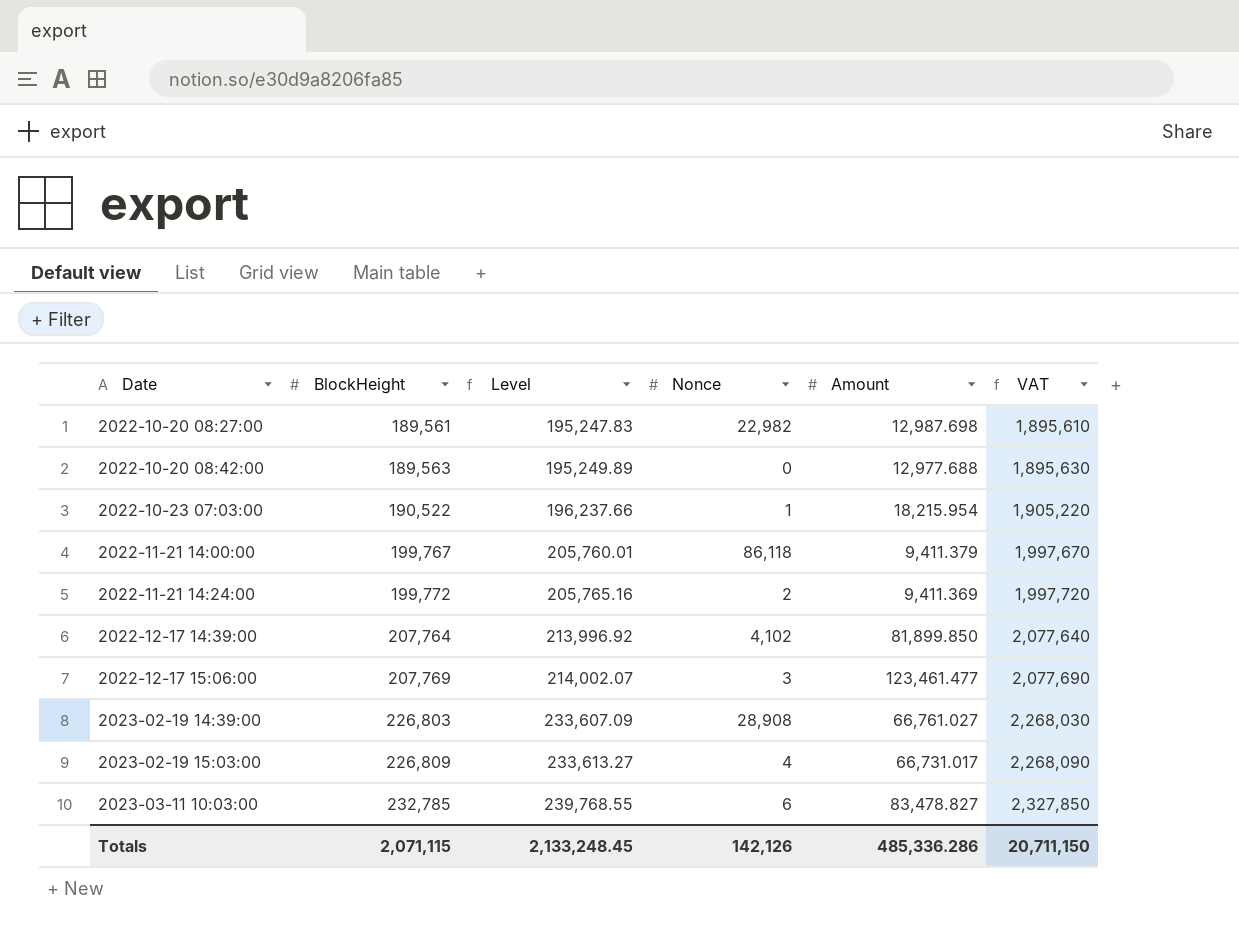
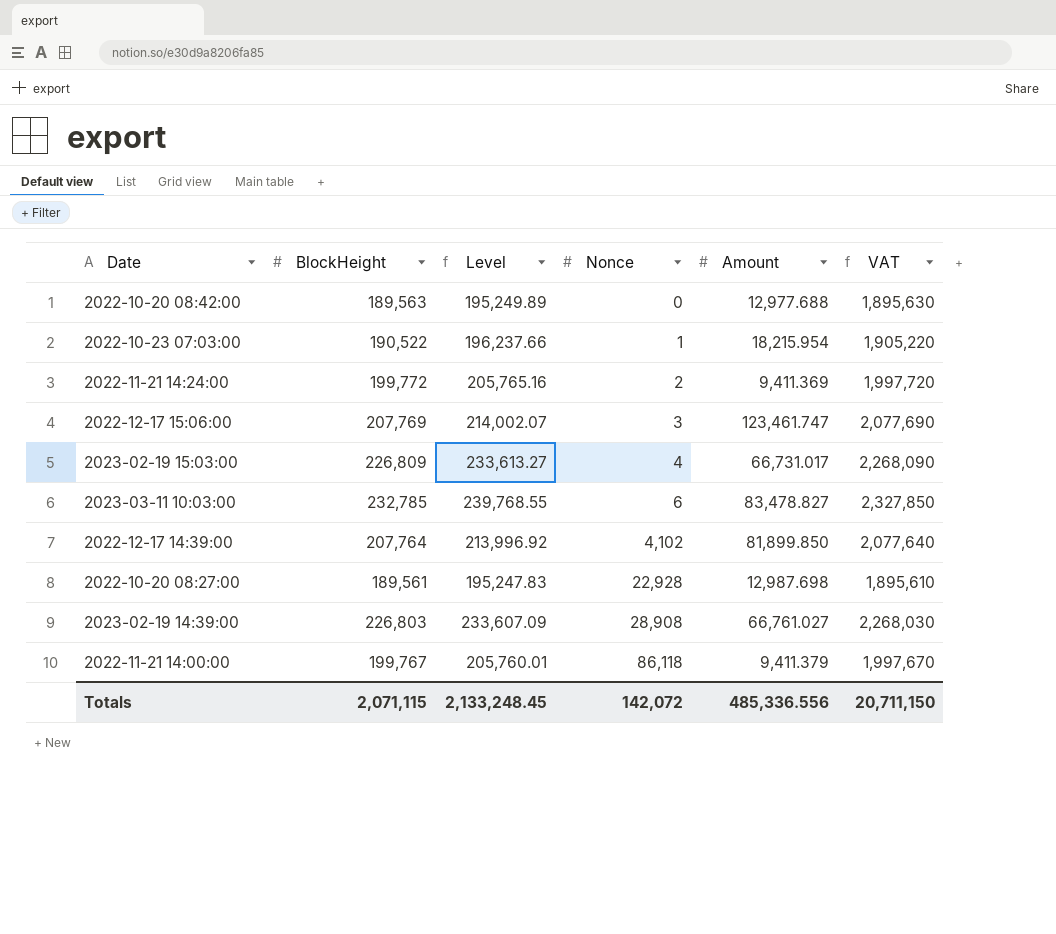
row order: Date ascending -> Nonce ascending
2022-12-17 15:06:00 | Amount: 123,461.477 -> 123,461.747
2022-10-20 08:27:00 | Nonce: 22,982 -> 22,928
Totals | Nonce: 142,126 -> 142,072
Totals | Amount: 485,336.286 -> 485,336.556

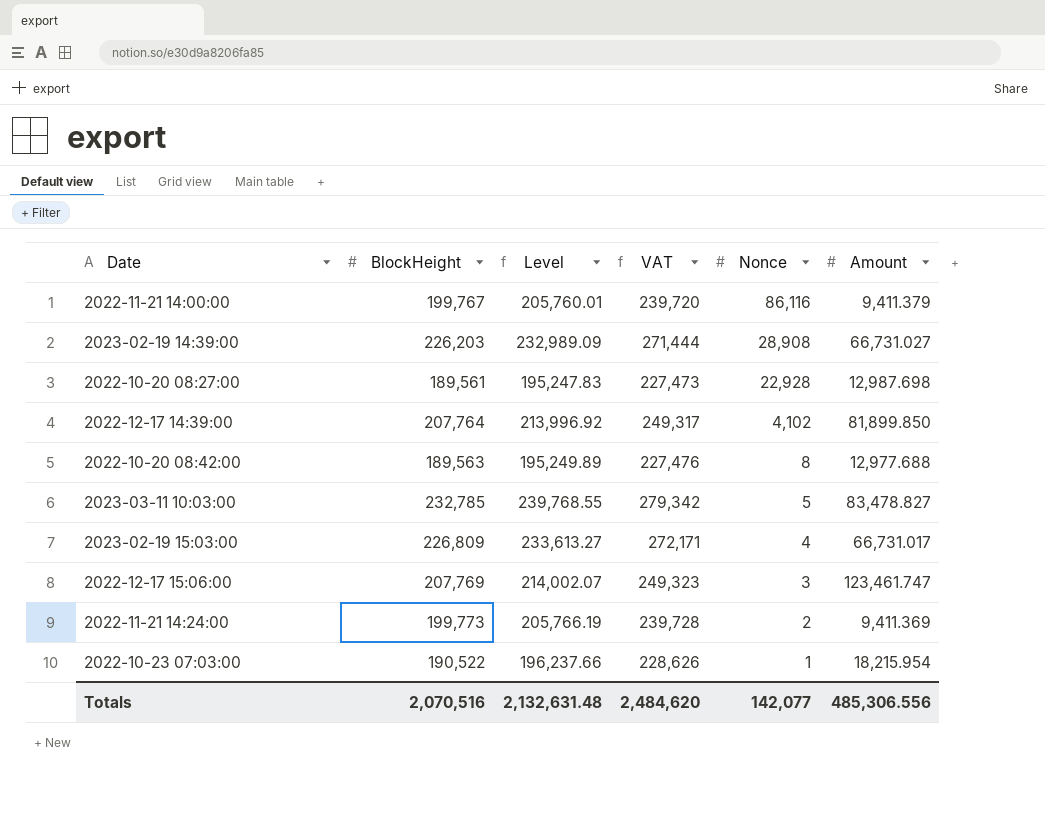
row order: Nonce ascending -> Nonce descending
column VAT | formula: [BlockHeight] * 10 -> [BlockHeight] * 1.2
column VAT | position: 6 -> 4
2022-11-21 14:00:00 | Nonce: 86,118 -> 86,116
2023-02-19 14:39:00 | BlockHeight: 226,803 -> 226,203
2023-02-19 14:39:00 | Level: 233,607.09 -> 232,989.09
2023-02-19 14:39:00 | Amount: 66,761.027 -> 66,731.027
2022-10-20 08:42:00 | Nonce: 0 -> 8
2023-03-11 10:03:00 | Nonce: 6 -> 5
2022-11-21 14:24:00 | BlockHeight: 199,772 -> 199,773
2022-11-21 14:24:00 | Level: 205,765.16 -> 205,766.19
Totals | BlockHeight: 2,071,115 -> 2,070,516
Totals | Level: 2,133,248.45 -> 2,132,631.48
Totals | VAT: 20,711,150 -> 2,484,620
Totals | Nonce: 142,072 -> 142,077
Totals | Amount: 485,336.556 -> 485,306.556

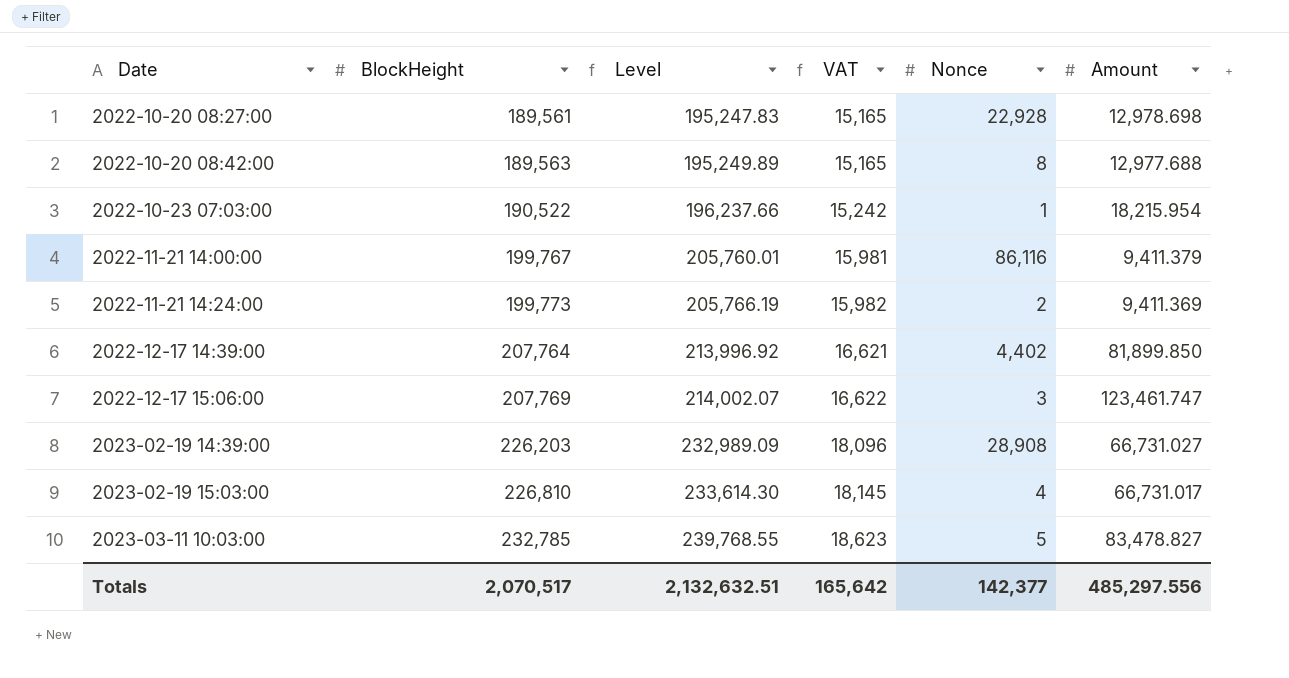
row order: Nonce descending -> Date ascending
column VAT | formula: [BlockHeight] * 1.2 -> [BlockHeight] * 0.08
2022-10-20 08:27:00 | Amount: 12,987.698 -> 12,978.698
2022-12-17 14:39:00 | Nonce: 4,102 -> 4,402
2023-02-19 15:03:00 | BlockHeight: 226,809 -> 226,810
2023-02-19 15:03:00 | Level: 233,613.27 -> 233,614.30
Totals | BlockHeight: 2,070,516 -> 2,070,517
Totals | Level: 2,132,631.48 -> 2,132,632.51
Totals | VAT: 2,484,620 -> 165,642
Totals | Nonce: 142,077 -> 142,377
Totals | Amount: 485,306.556 -> 485,297.556

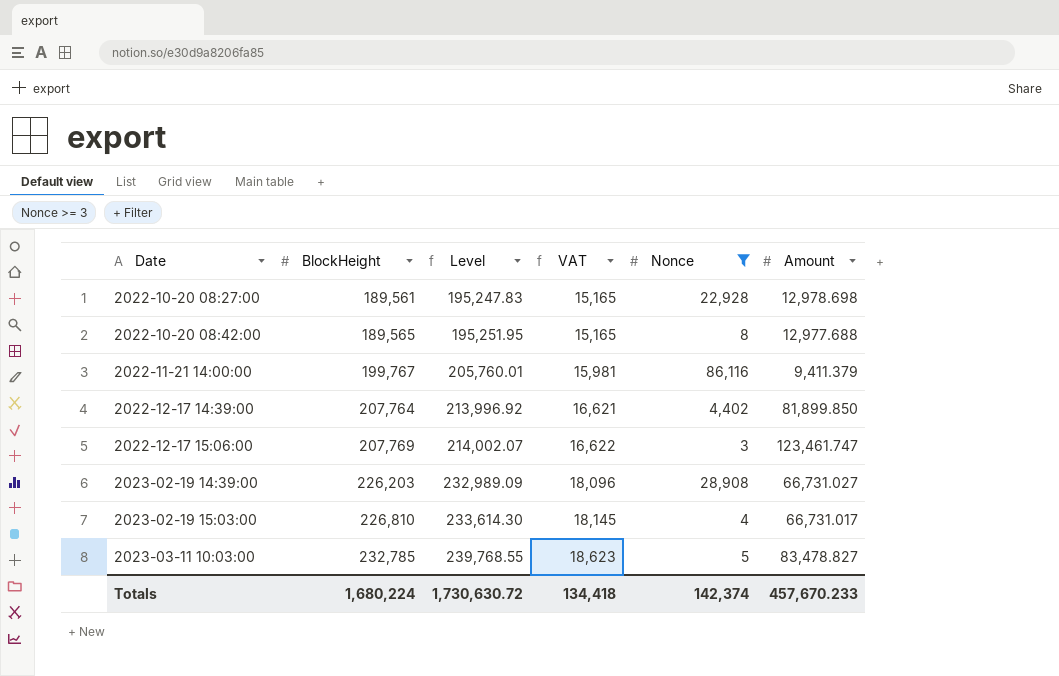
filter: none -> Nonce >= 3
2022-10-20 08:42:00 | BlockHeight: 189,563 -> 189,565
2022-10-20 08:42:00 | Level: 195,249.89 -> 195,251.95
Totals | BlockHeight: 2,070,517 -> 1,680,224
Totals | Level: 2,132,632.51 -> 1,730,630.72
Totals | VAT: 165,642 -> 134,418
Totals | Nonce: 142,377 -> 142,374
Totals | Amount: 485,297.556 -> 457,670.233

